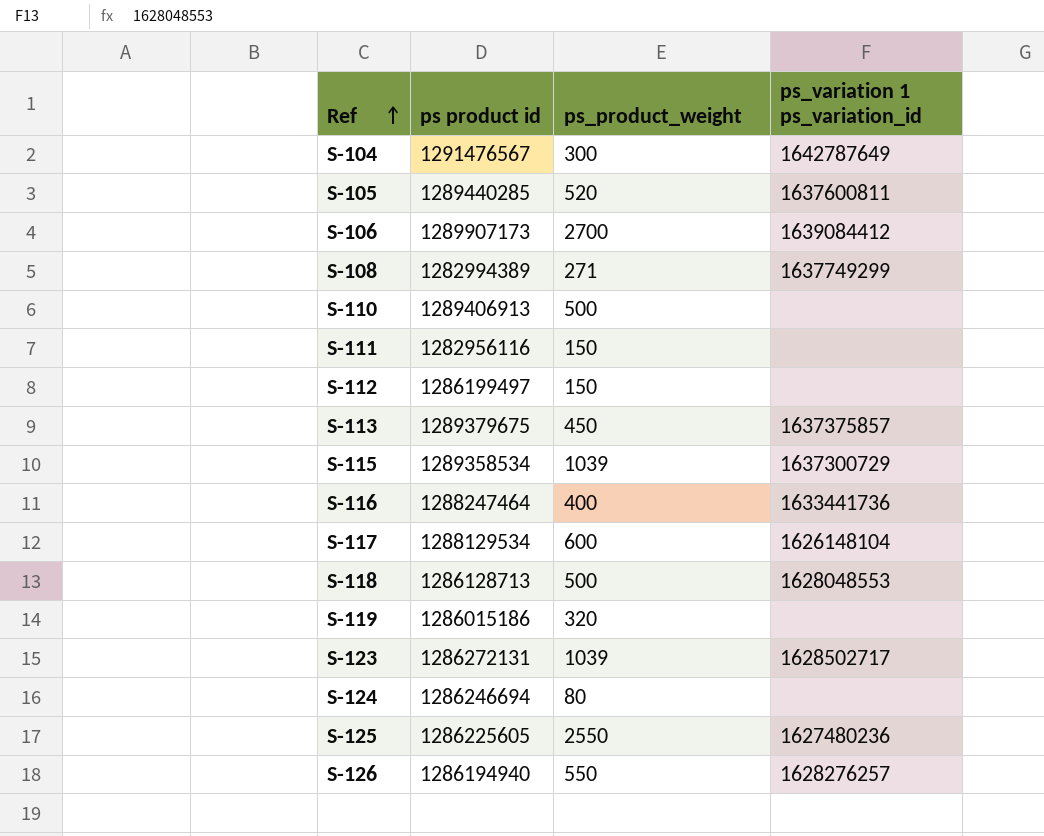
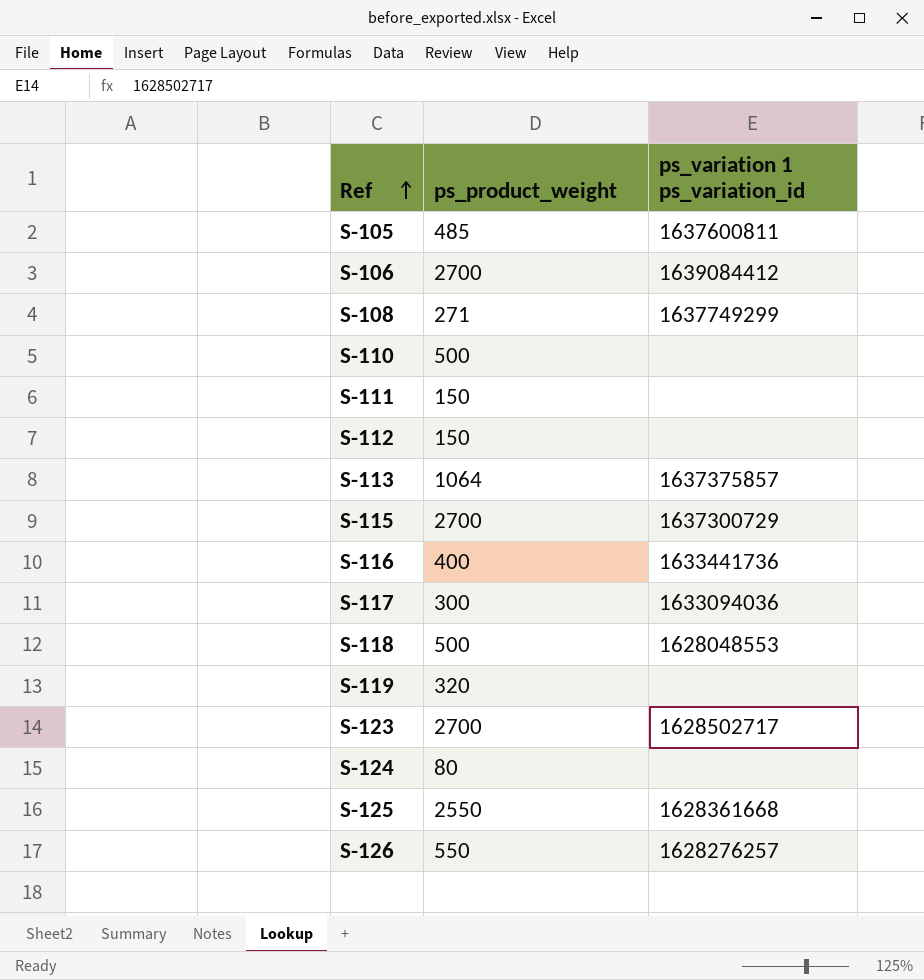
column ps product id | position: 2 -> none
row S-104: 1291476567 | 300 | 1642787649 -> none
S-105 | ps_product_weight: 520 -> 485
S-113 | ps_product_weight: 450 -> 1064
S-115 | ps_product_weight: 1039 -> 2700
S-117 | ps_product_weight: 600 -> 300
S-117 | ps_variation 1 ps_variation_id: 1626148104 -> 1633094036
S-123 | ps_product_weight: 1039 -> 2700
S-125 | ps_variation 1 ps_variation_id: 1627480236 -> 1628361668

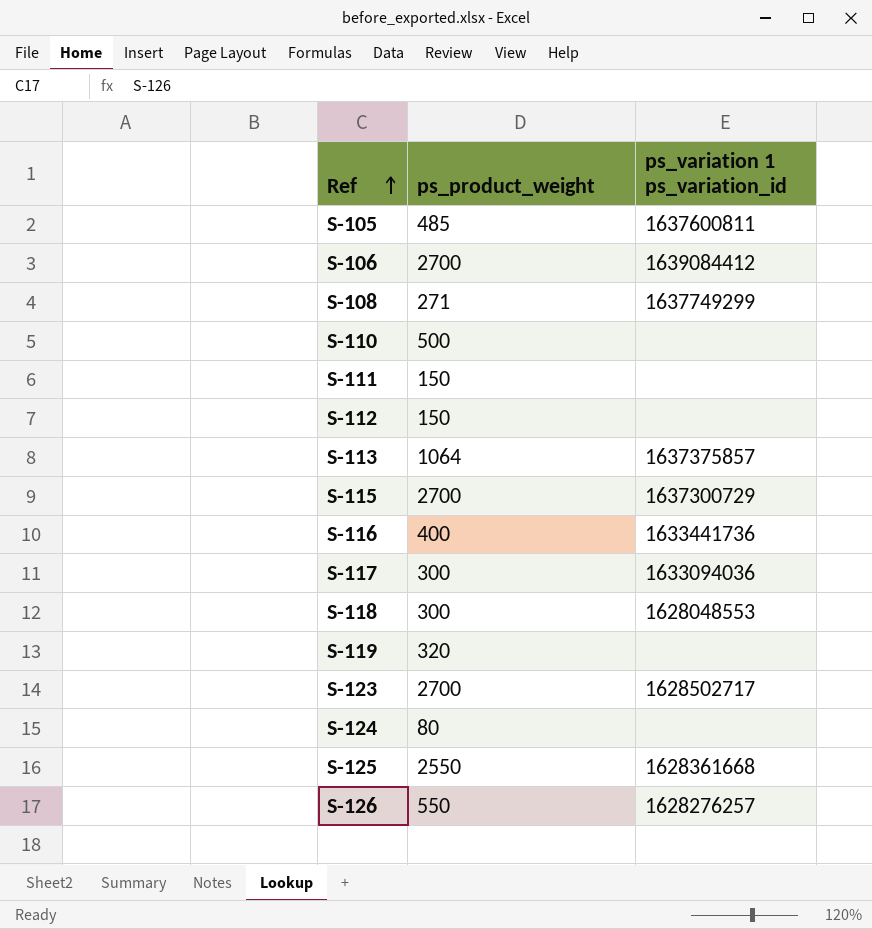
S-118 | ps_product_weight: 500 -> 300

